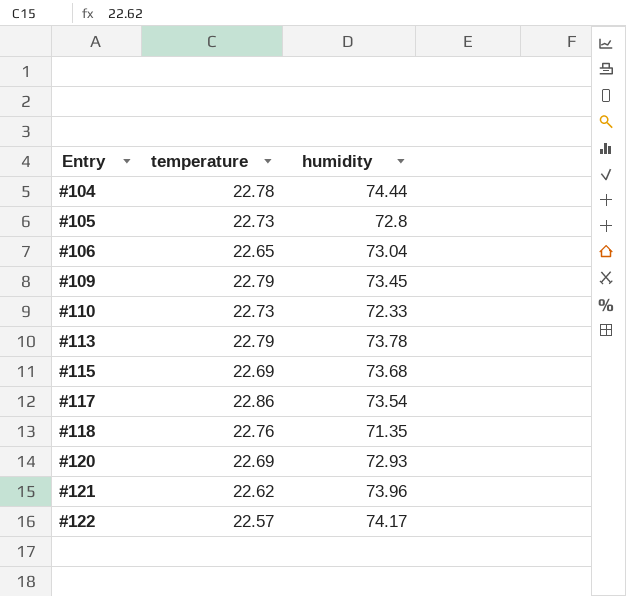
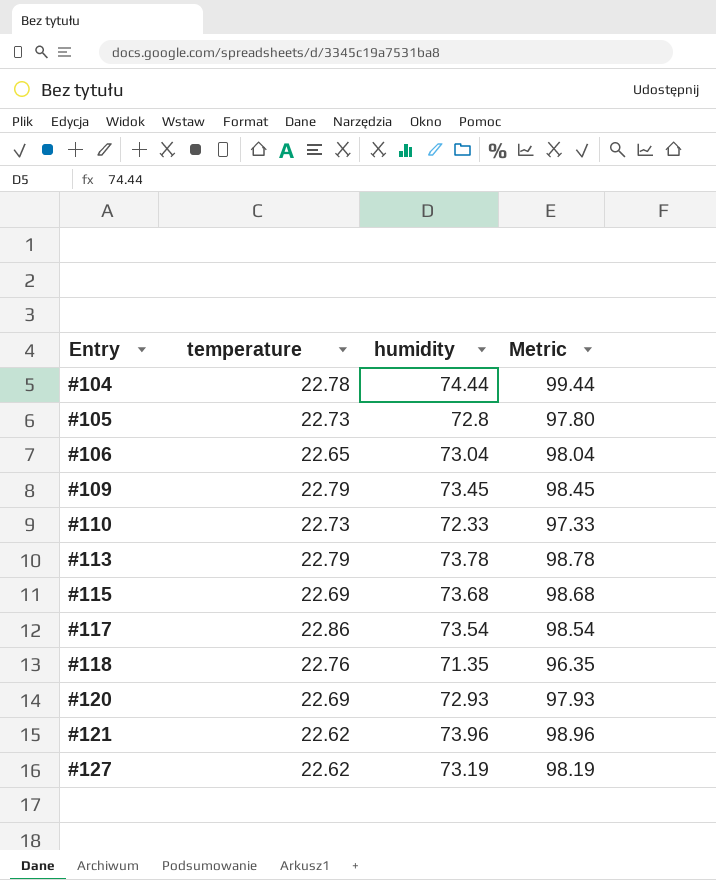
column Metric | formula: none -> [humidity] + 25
row #122: 22.57 | 74.17 -> none
row #127: none -> 22.62 | 73.19 | 98.19

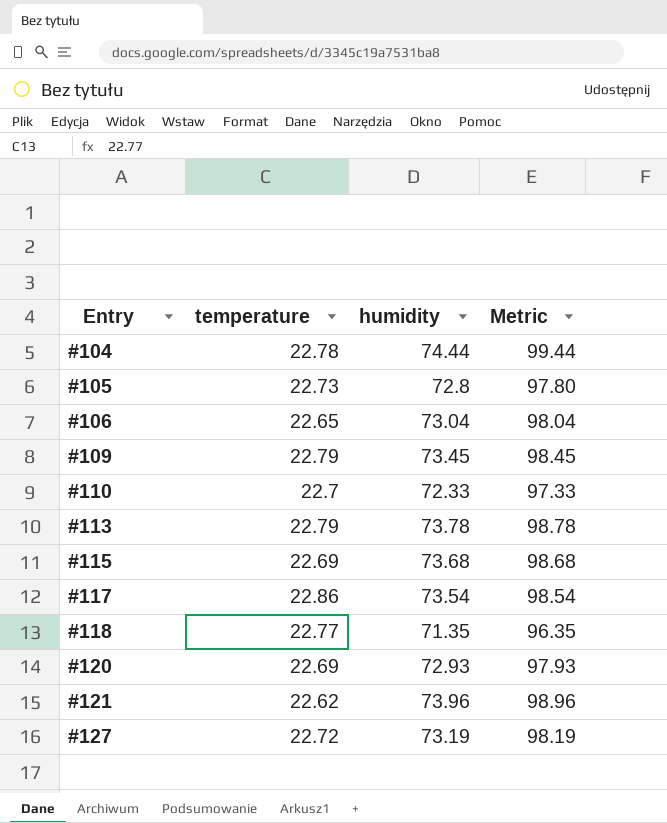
#110 | temperature: 22.73 -> 22.7
#118 | temperature: 22.76 -> 22.77
#127 | temperature: 22.62 -> 22.72

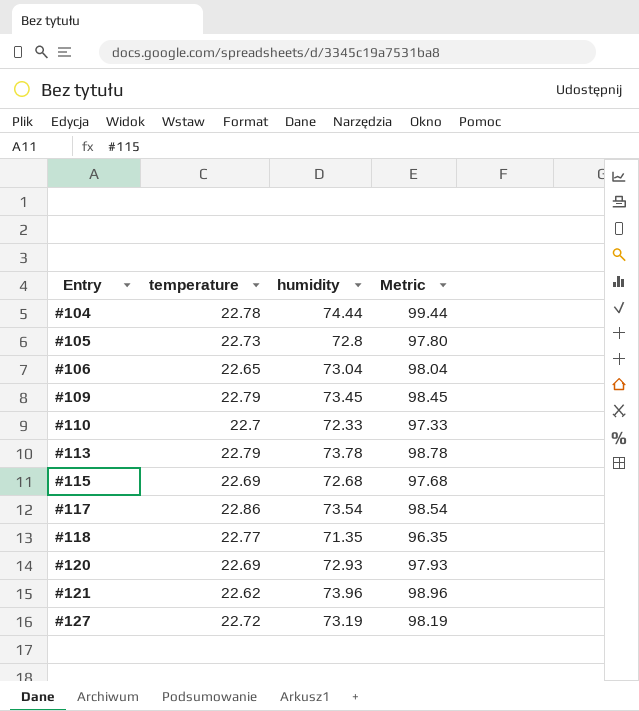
#115 | humidity: 73.68 -> 72.68
#115 | Metric: 98.68 -> 97.68

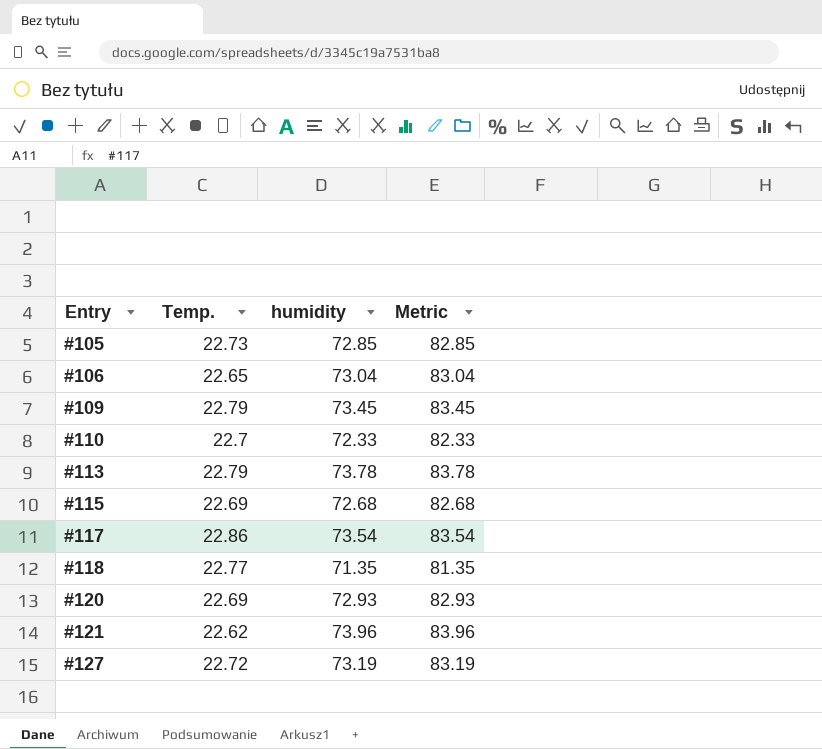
column name: temperature -> Temp.
column Metric | formula: [humidity] + 25 -> [humidity] + 10
row #104: 22.78 | 74.44 | 99.44 -> none
#105 | humidity: 72.8 -> 72.85

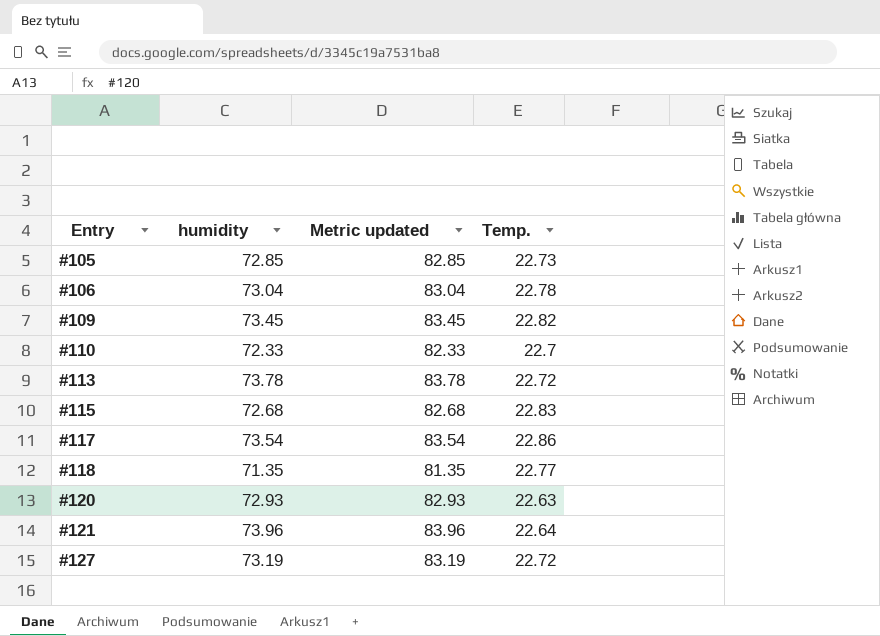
column name: Metric -> Metric updated
column Temp. | position: 2 -> 4
#106 | Temp.: 22.65 -> 22.78
#109 | Temp.: 22.79 -> 22.82
#113 | Temp.: 22.79 -> 22.72
#115 | Temp.: 22.69 -> 22.83
#120 | Temp.: 22.69 -> 22.63
#121 | Temp.: 22.62 -> 22.64

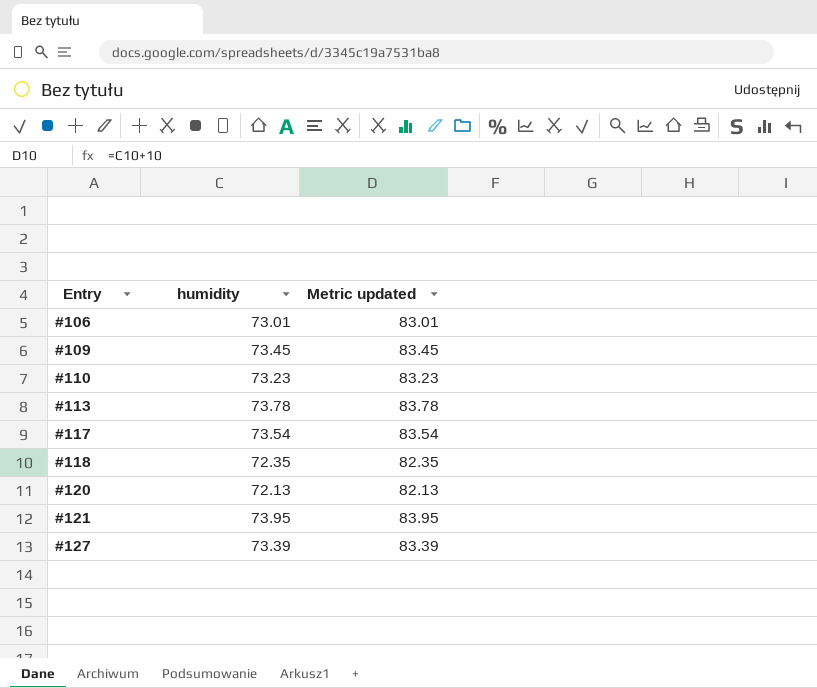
column Temp. | position: 4 -> none
row #105: 72.85 | 82.85 | 22.73 -> none
row #115: 72.68 | 82.68 | 22.83 -> none
#106 | humidity: 73.04 -> 73.01
#106 | Metric updated: 83.04 -> 83.01
#110 | humidity: 72.33 -> 73.23
#110 | Metric updated: 82.33 -> 83.23
#118 | humidity: 71.35 -> 72.35
#118 | Metric updated: 81.35 -> 82.35
#120 | humidity: 72.93 -> 72.13
#120 | Metric updated: 82.93 -> 82.13
#121 | humidity: 73.96 -> 73.95
#121 | Metric updated: 83.96 -> 83.95
#127 | humidity: 73.19 -> 73.39
#127 | Metric updated: 83.19 -> 83.39

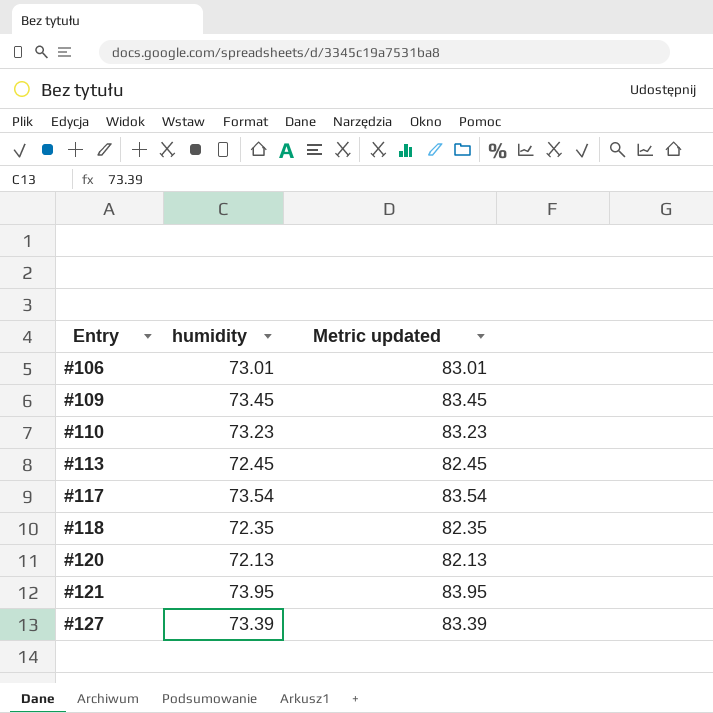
#113 | humidity: 73.78 -> 72.45
#113 | Metric updated: 83.78 -> 82.45

